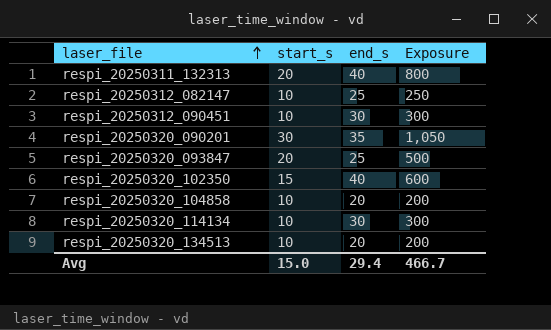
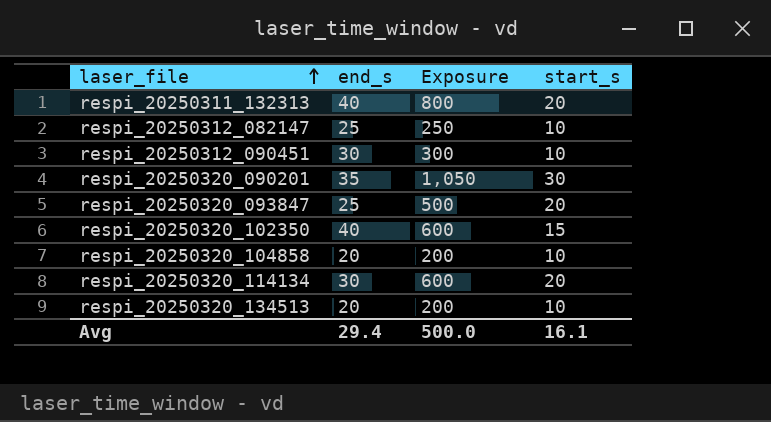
column start_s | position: 2 -> 4
respi_20250320_114134 | Exposure: 300 -> 600
respi_20250320_114134 | start_s: 10 -> 20
Avg | Exposure: 466.7 -> 500.0
Avg | start_s: 15.0 -> 16.1

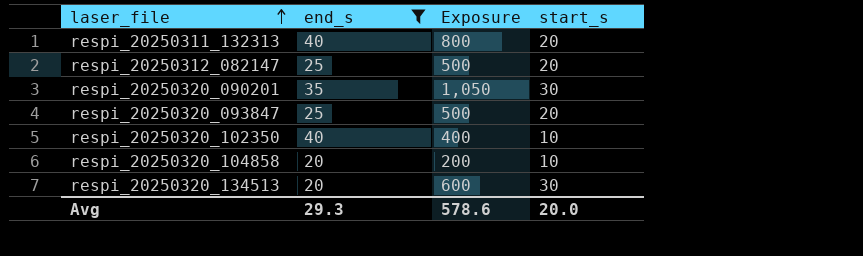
filter: none -> end_s != 30
respi_20250312_082147 | Exposure: 250 -> 500
respi_20250312_082147 | start_s: 10 -> 20
respi_20250320_102350 | Exposure: 600 -> 400
respi_20250320_102350 | start_s: 15 -> 10
respi_20250320_134513 | Exposure: 200 -> 600
respi_20250320_134513 | start_s: 10 -> 30
Avg | end_s: 29.4 -> 29.3
Avg | Exposure: 500.0 -> 578.6
Avg | start_s: 16.1 -> 20.0

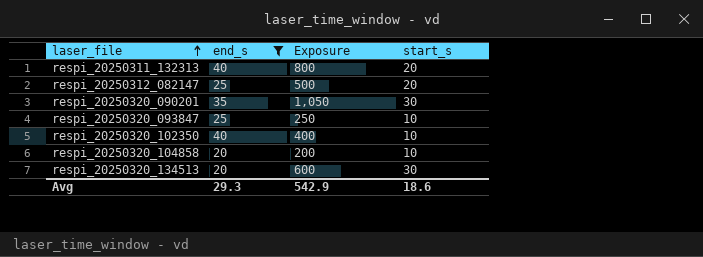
respi_20250320_093847 | Exposure: 500 -> 250
respi_20250320_093847 | start_s: 20 -> 10
Avg | Exposure: 578.6 -> 542.9
Avg | start_s: 20.0 -> 18.6

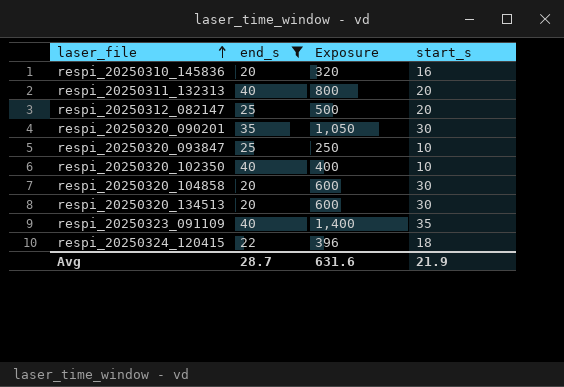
row respi_20250310_145836: none -> 20 | 320 | 16
respi_20250320_104858 | Exposure: 200 -> 600
respi_20250320_104858 | start_s: 10 -> 30
row respi_20250323_091109: none -> 40 | 1,400 | 35
row respi_20250324_120415: none -> 22 | 396 | 18
Avg | end_s: 29.3 -> 28.7
Avg | Exposure: 542.9 -> 631.6
Avg | start_s: 18.6 -> 21.9

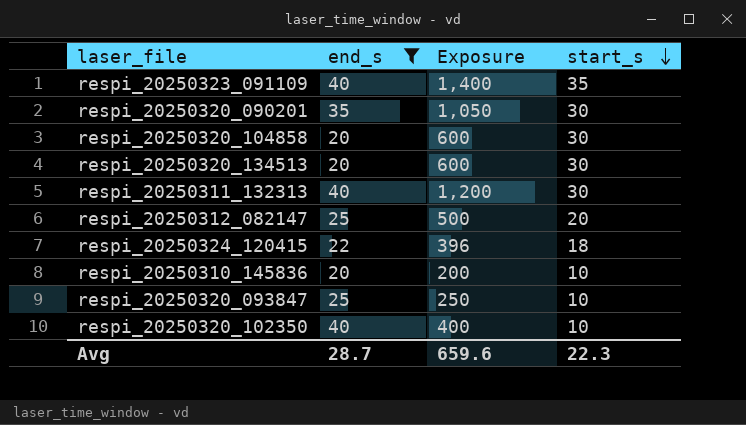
row order: laser_file ascending -> start_s descending
respi_20250311_132313 | Exposure: 800 -> 1,200
respi_20250311_132313 | start_s: 20 -> 30
respi_20250310_145836 | Exposure: 320 -> 200
respi_20250310_145836 | start_s: 16 -> 10
Avg | Exposure: 631.6 -> 659.6
Avg | start_s: 21.9 -> 22.3

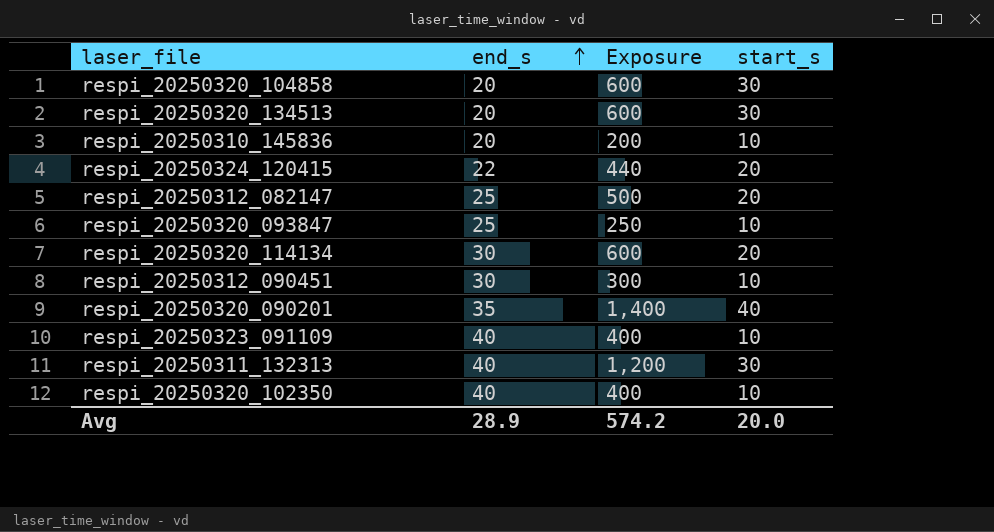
filter: end_s != 30 -> none
row order: start_s descending -> end_s ascending
respi_20250324_120415 | Exposure: 396 -> 440
respi_20250324_120415 | start_s: 18 -> 20
respi_20250320_090201 | Exposure: 1,050 -> 1,400
respi_20250320_090201 | start_s: 30 -> 40
respi_20250323_091109 | Exposure: 1,400 -> 400
respi_20250323_091109 | start_s: 35 -> 10
Avg | end_s: 28.7 -> 28.9
Avg | Exposure: 659.6 -> 574.2
Avg | start_s: 22.3 -> 20.0

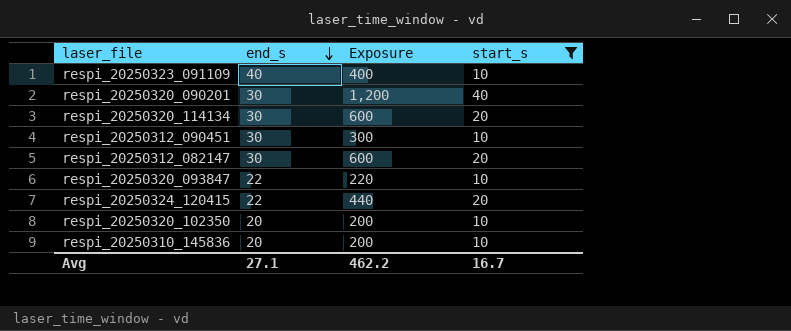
filter: none -> start_s != 30
row order: end_s ascending -> end_s descending
respi_20250320_090201 | end_s: 35 -> 30
respi_20250320_090201 | Exposure: 1,400 -> 1,200
respi_20250312_082147 | end_s: 25 -> 30
respi_20250312_082147 | Exposure: 500 -> 600
respi_20250320_093847 | end_s: 25 -> 22
respi_20250320_093847 | Exposure: 250 -> 220
respi_20250320_102350 | end_s: 40 -> 20
respi_20250320_102350 | Exposure: 400 -> 200
Avg | end_s: 28.9 -> 27.1
Avg | Exposure: 574.2 -> 462.2
Avg | start_s: 20.0 -> 16.7

